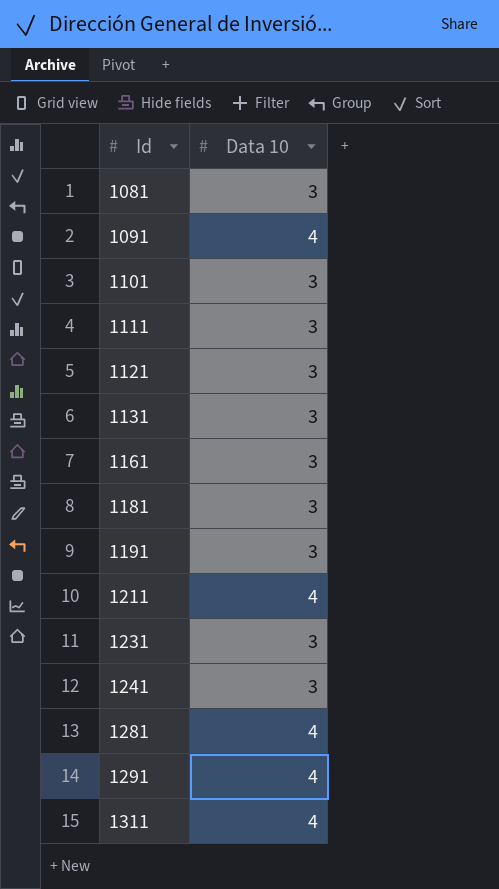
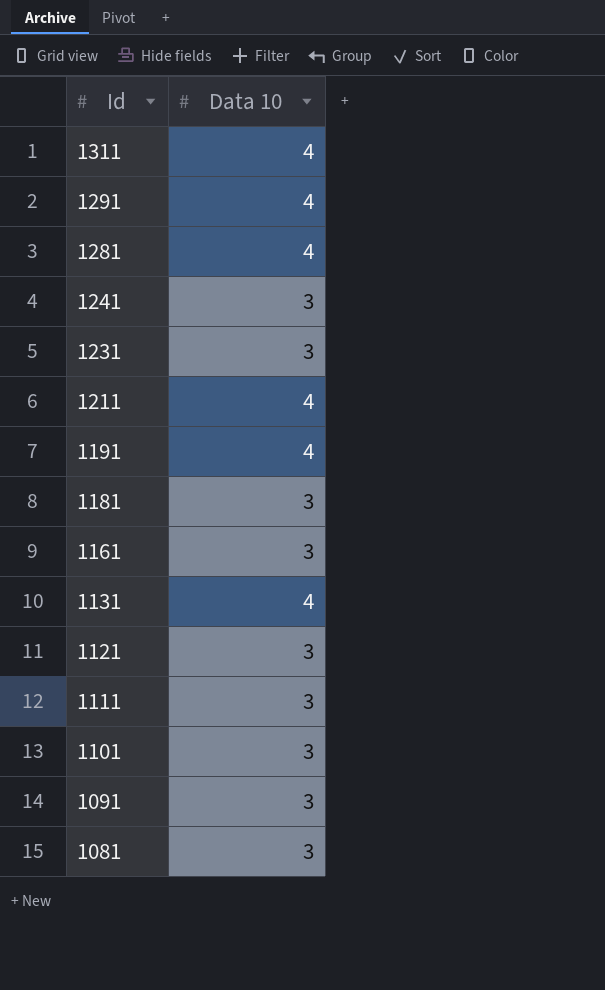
row order: Id ascending -> Id descending
1191 | Data 10: 3 -> 4
1131 | Data 10: 3 -> 4
1091 | Data 10: 4 -> 3

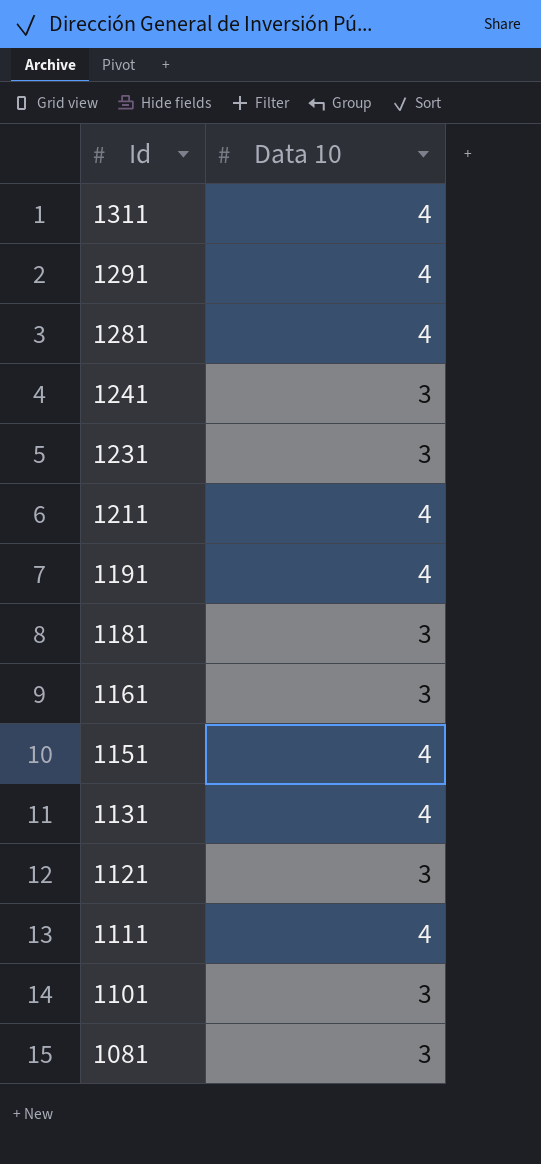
row 1091: 3 -> none
row 1151: none -> 4
1111 | Data 10: 3 -> 4

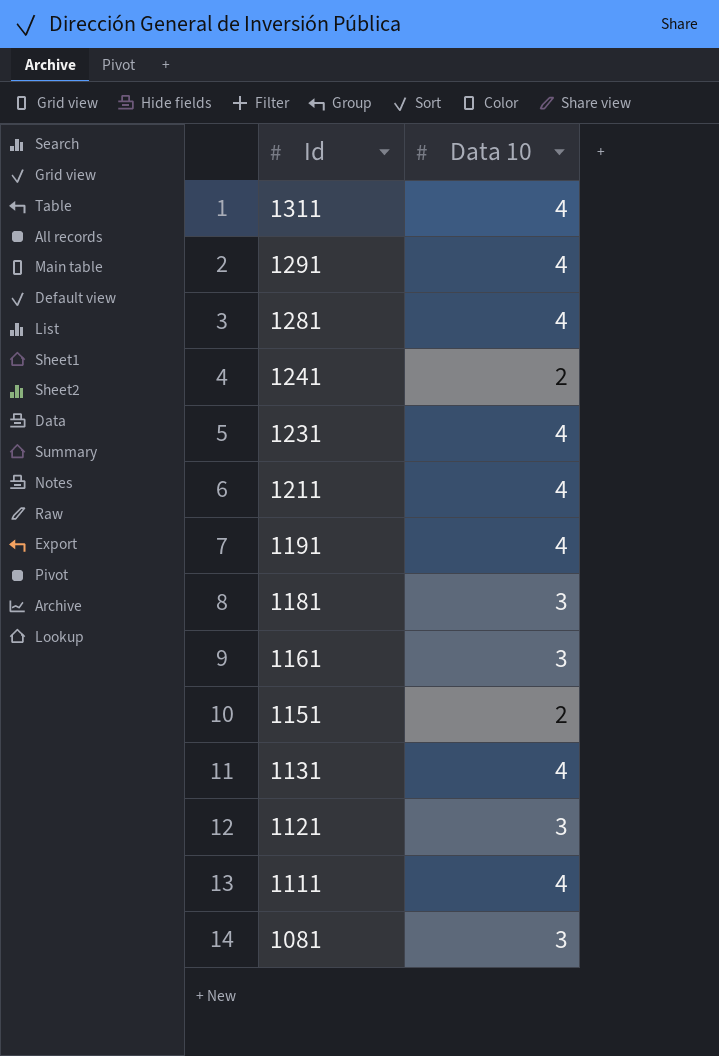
row 1101: 3 -> none
1241 | Data 10: 3 -> 2
1231 | Data 10: 3 -> 4
1151 | Data 10: 4 -> 2

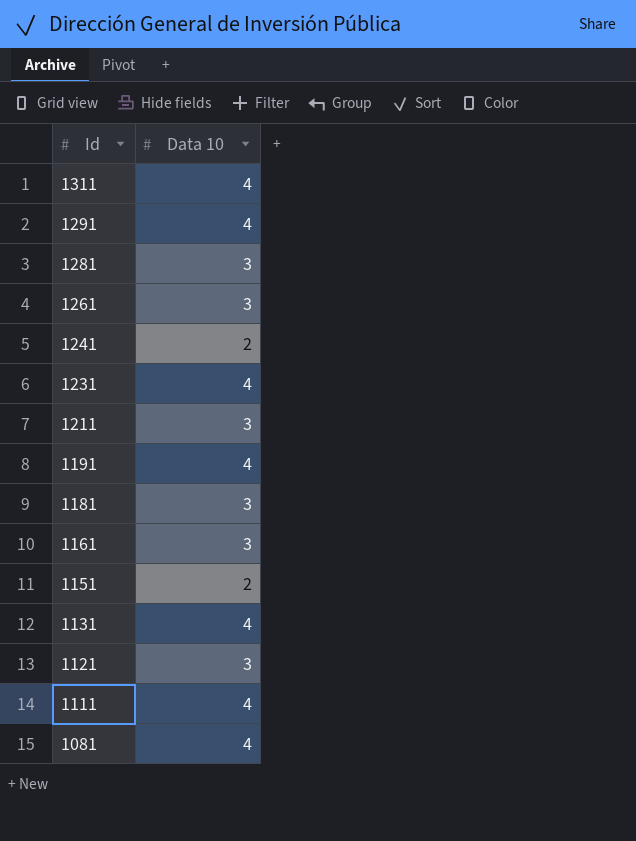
1281 | Data 10: 4 -> 3
row 1261: none -> 3
1211 | Data 10: 4 -> 3
1081 | Data 10: 3 -> 4

